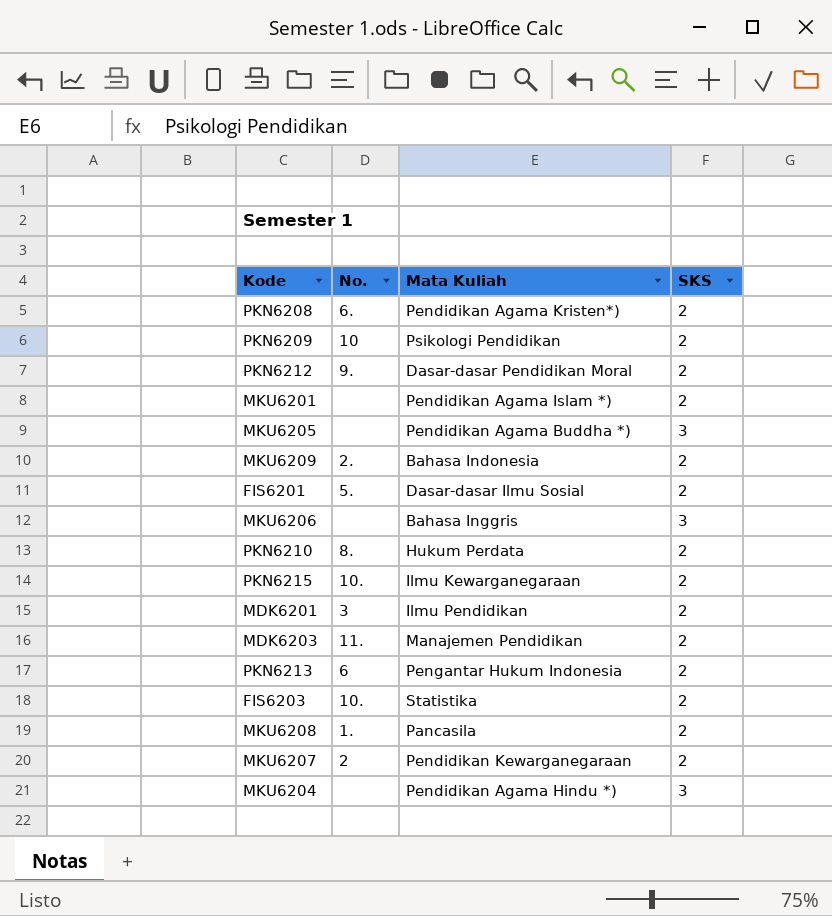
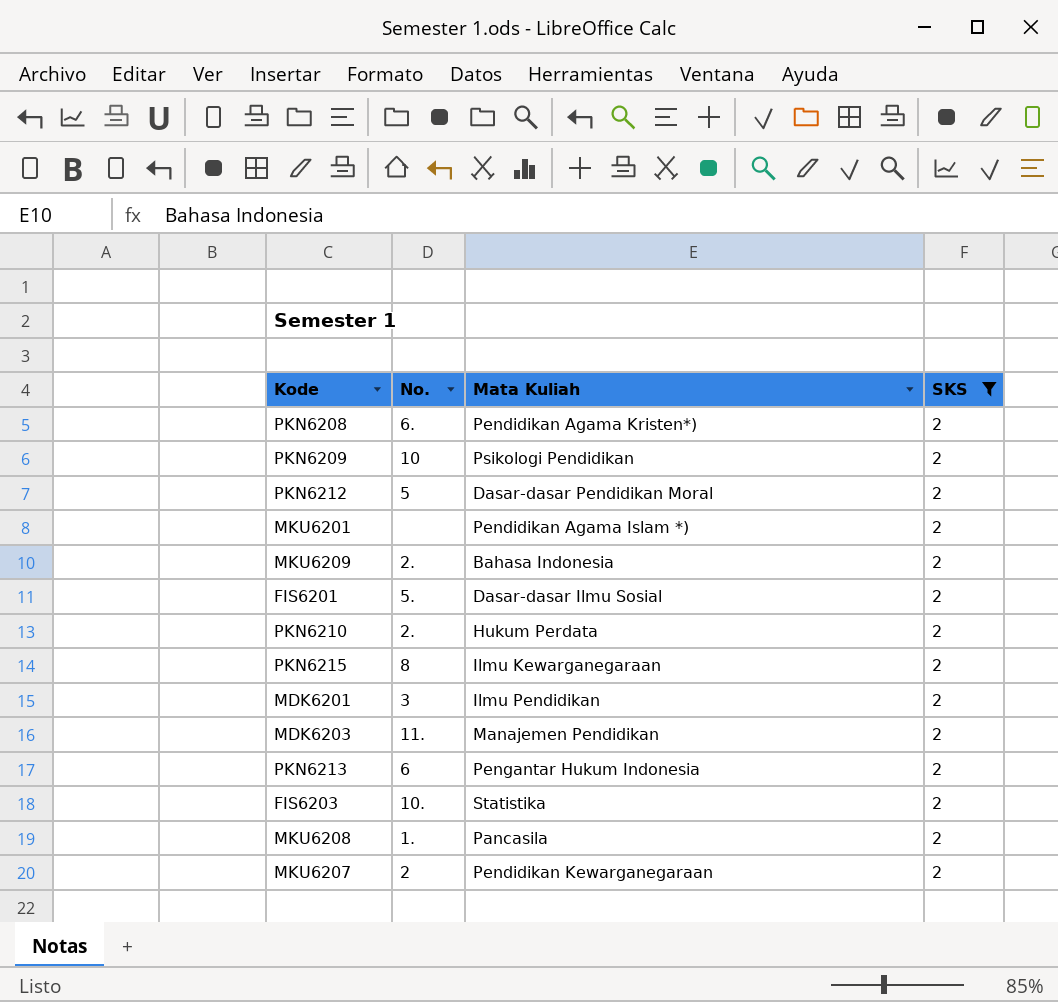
filter: none -> SKS = 2
PKN6212 | No.: 9. -> 5
PKN6210 | No.: 8. -> 2.
PKN6215 | No.: 10. -> 8

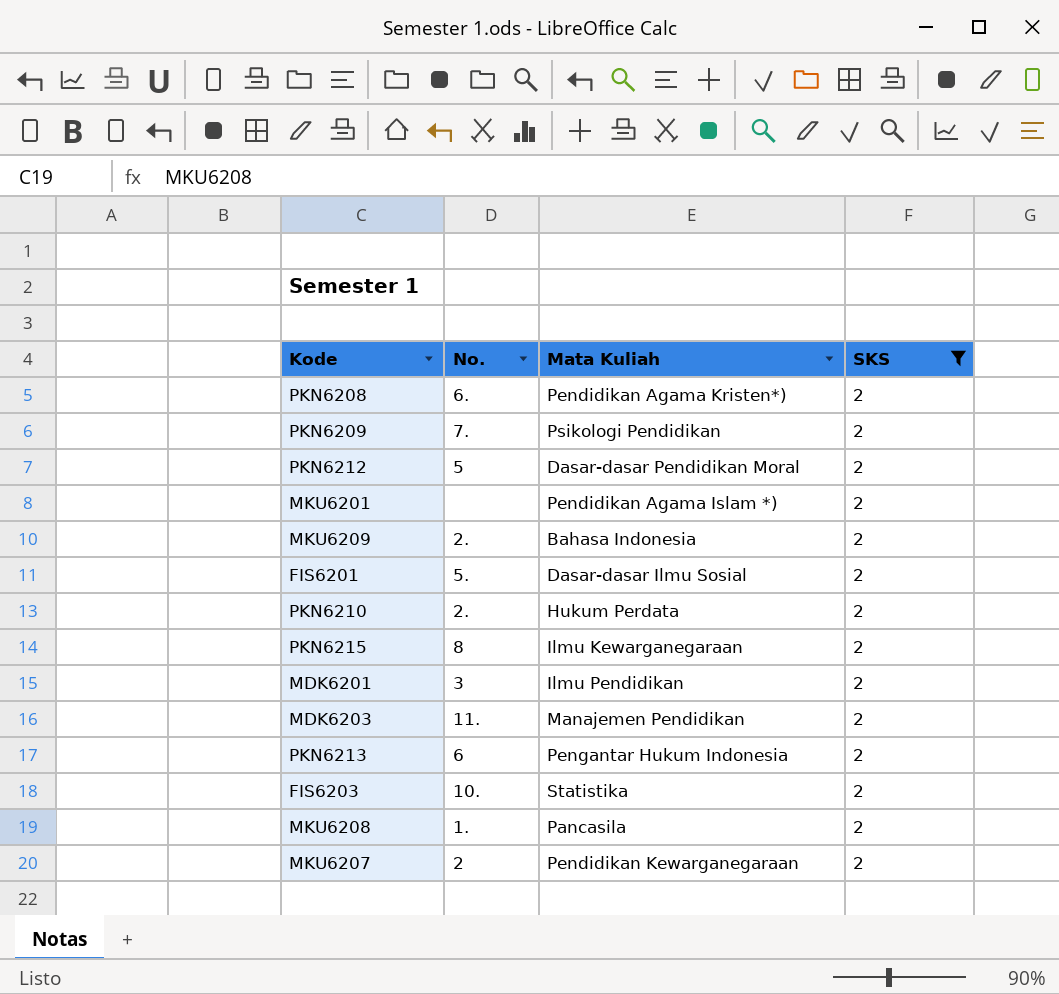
PKN6209 | No.: 10 -> 7.

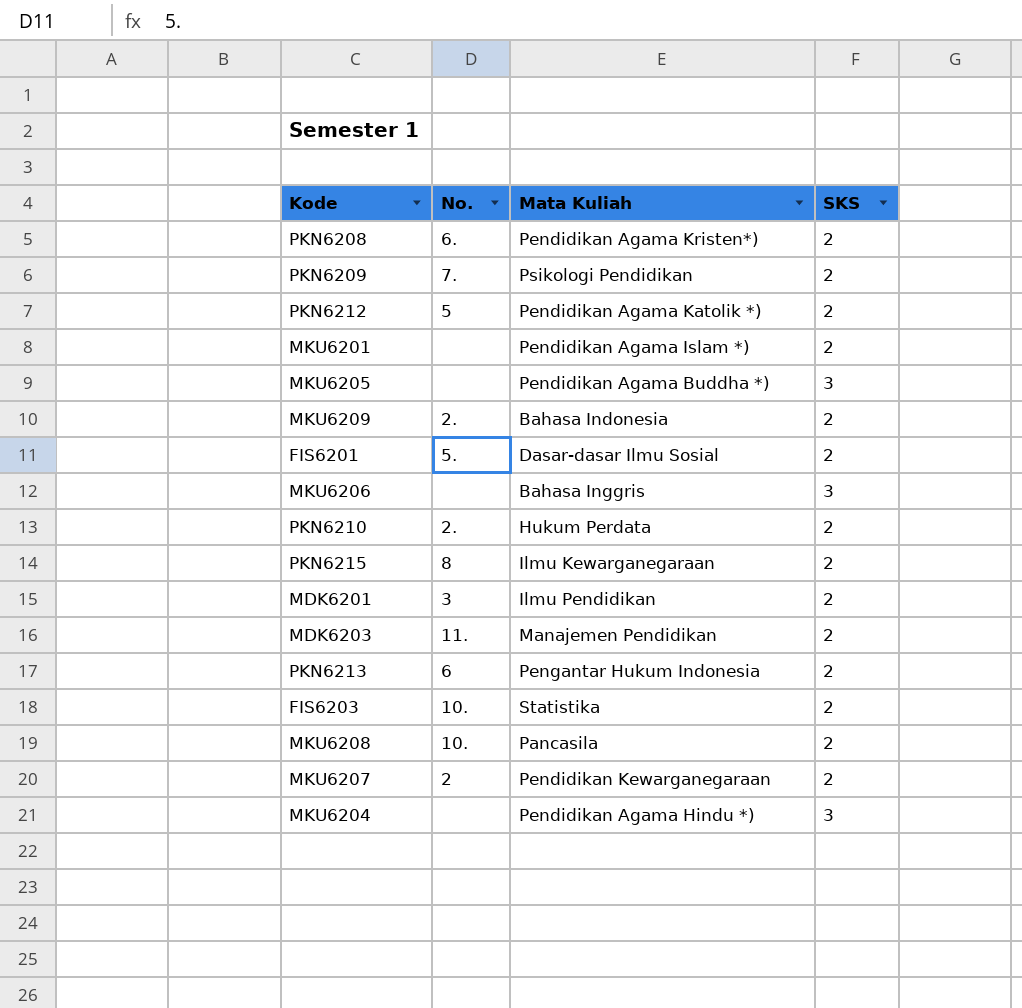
filter: SKS = 2 -> none
PKN6212 | Mata Kuliah: Dasar-dasar Pendidikan Moral -> Pendidikan Agama Katolik *)
MKU6208 | No.: 1. -> 10.

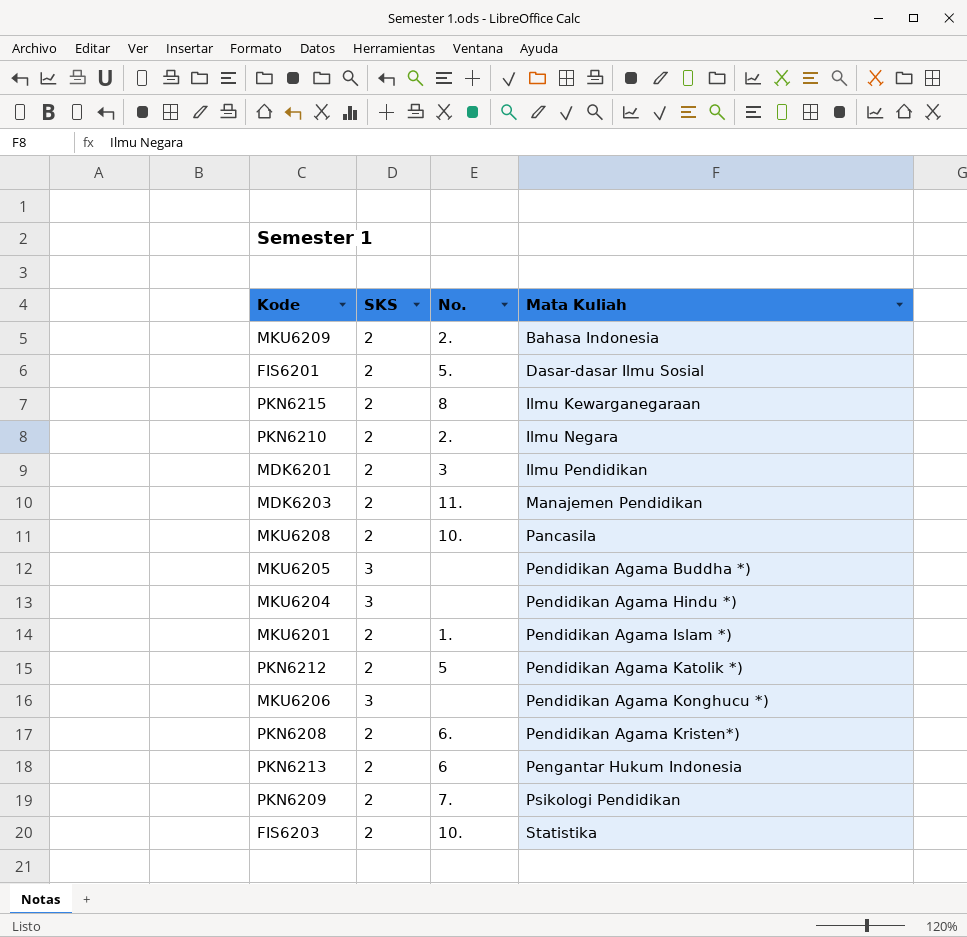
row order: none -> Mata Kuliah ascending
column SKS | position: 4 -> 2
row MKU6207: 2 | Pendidikan Kewarganegaraan | 2 -> none
PKN6210 | Mata Kuliah: Hukum Perdata -> Ilmu Negara
MKU6201 | No.: none -> 1.
MKU6206 | Mata Kuliah: Bahasa Inggris -> Pendidikan Agama Konghucu *)

